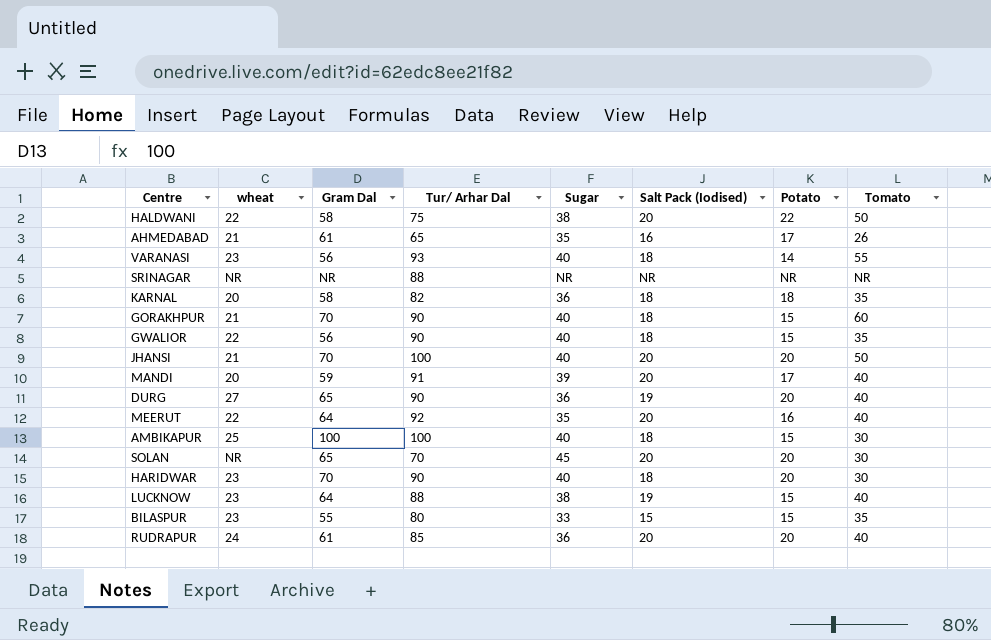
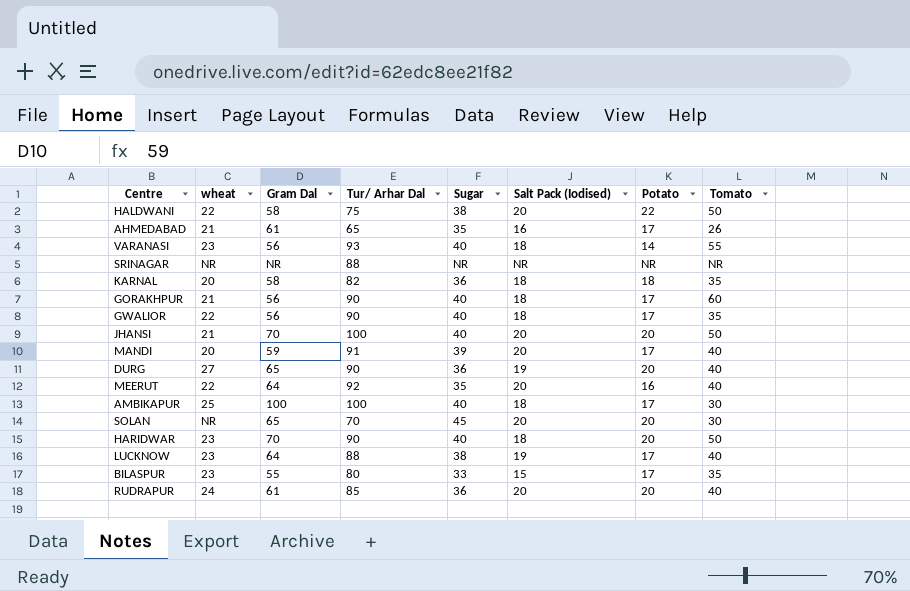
GORAKHPUR | Gram Dal: 70 -> 56
GORAKHPUR | Potato: 15 -> 17
GWALIOR | Potato: 15 -> 17
AMBIKAPUR | Potato: 15 -> 17
HARIDWAR | Tomato: 30 -> 50
LUCKNOW | Potato: 15 -> 17
BILASPUR | Potato: 15 -> 17

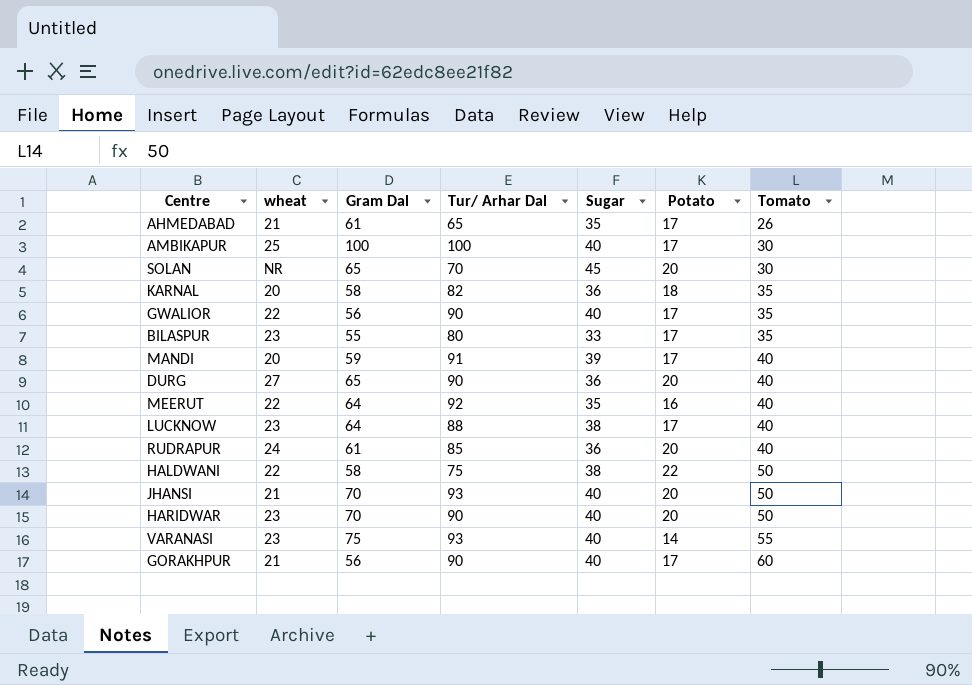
row order: none -> Tomato ascending
column Salt Pack (Iodised) | position: 6 -> none
row SRINAGAR: NR | NR | 88 | NR | NR | NR | NR -> none
JHANSI | Tur/ Arhar Dal: 100 -> 93
VARANASI | Gram Dal: 56 -> 75

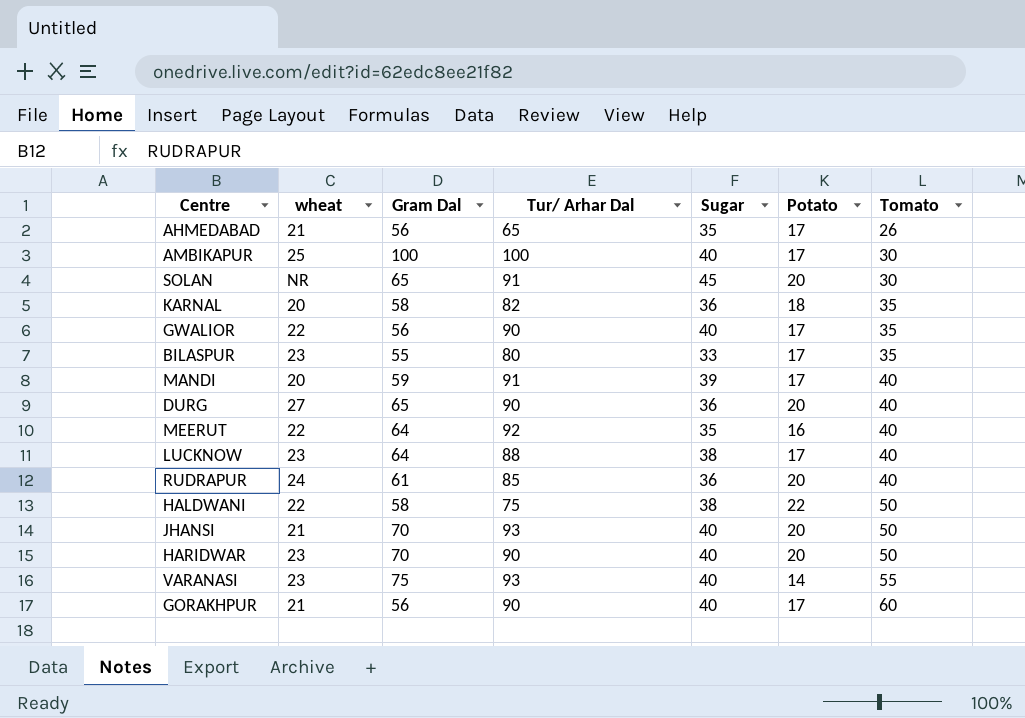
AHMEDABAD | Gram Dal: 61 -> 56
SOLAN | Tur/ Arhar Dal: 70 -> 91

